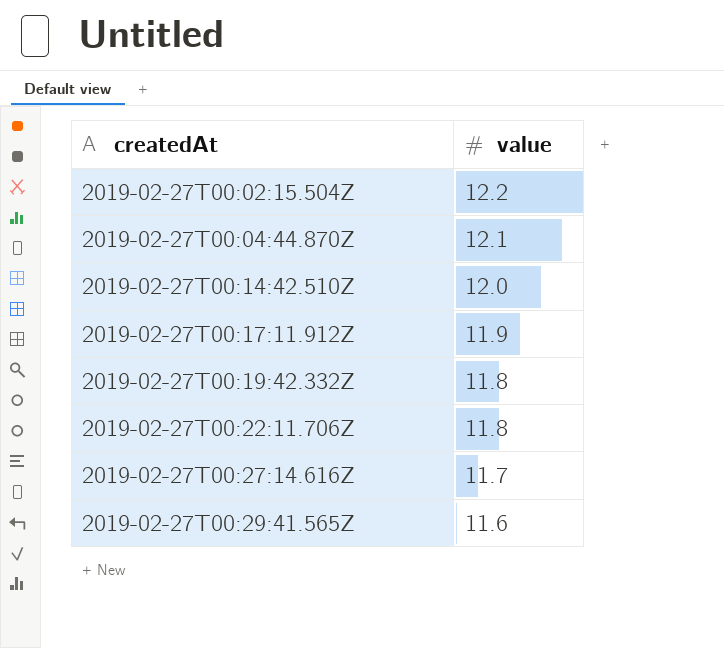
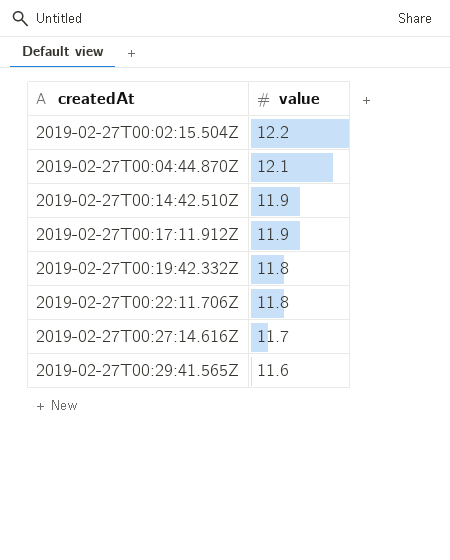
2019-02-27T00:14:42.510Z | value: 12.0 -> 11.9

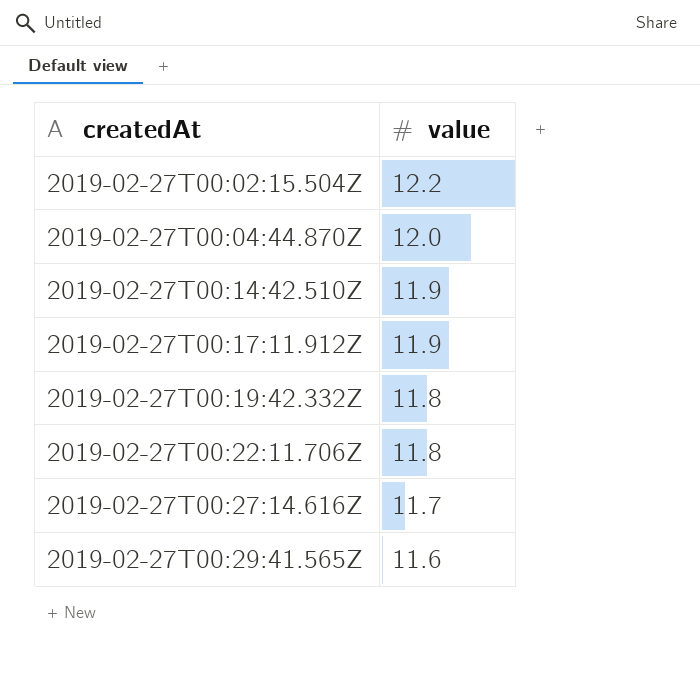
2019-02-27T00:04:44.870Z | value: 12.1 -> 12.0

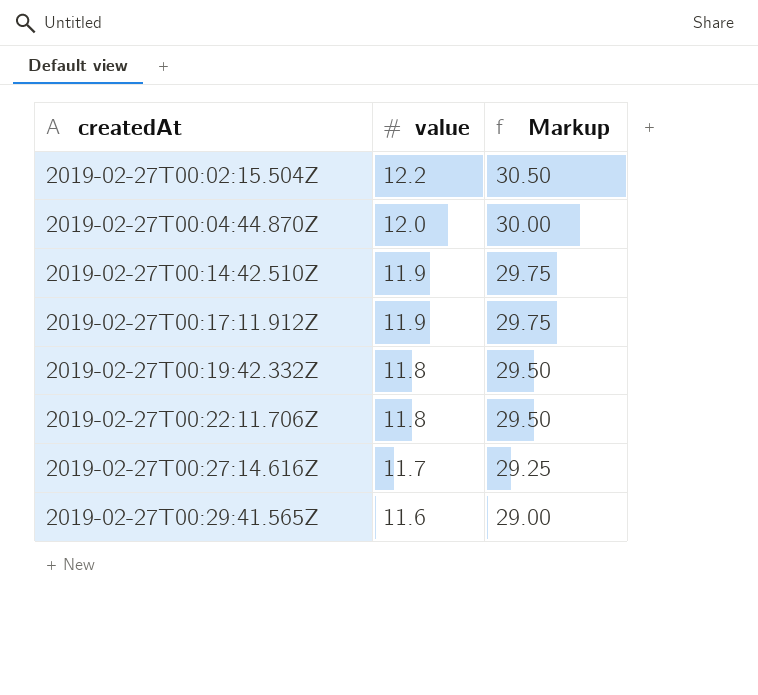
column Markup | formula: none -> [value] * 2.5

